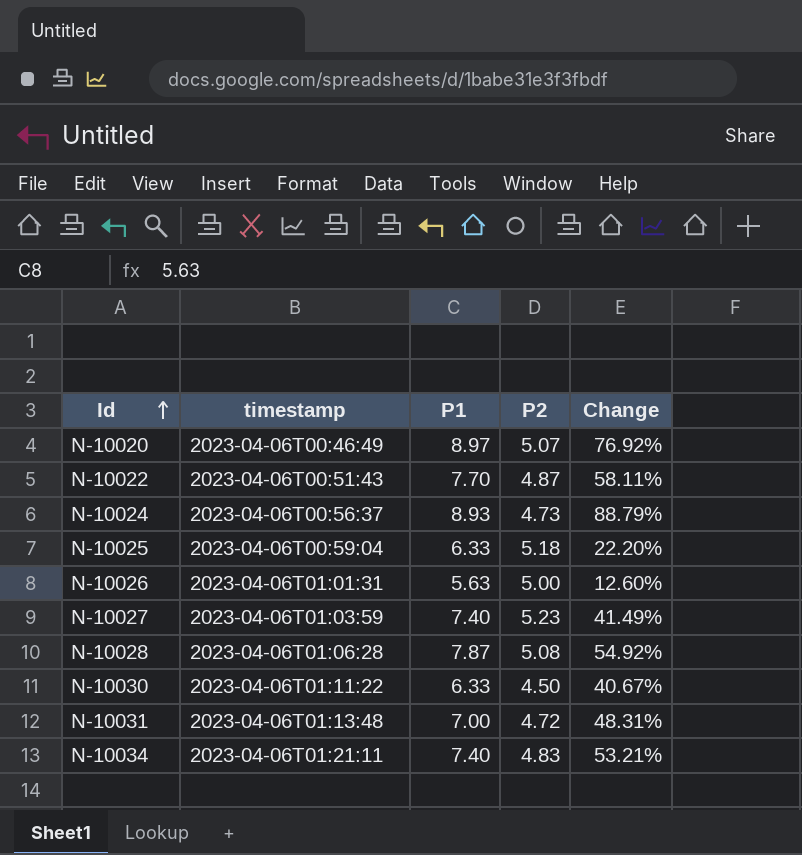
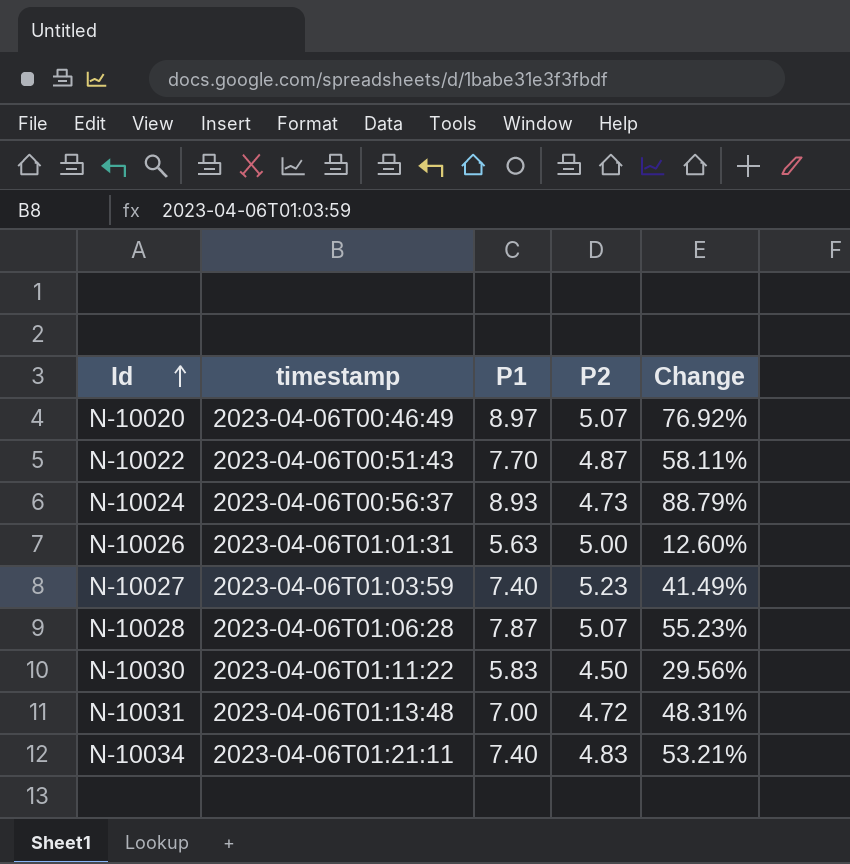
row N-10025: 2023-04-06T00:59:04 | 6.33 | 5.18 | 22.20% -> none
N-10028 | P2: 5.08 -> 5.07
N-10028 | Change: 54.92% -> 55.23%
N-10030 | P1: 6.33 -> 5.83
N-10030 | Change: 40.67% -> 29.56%

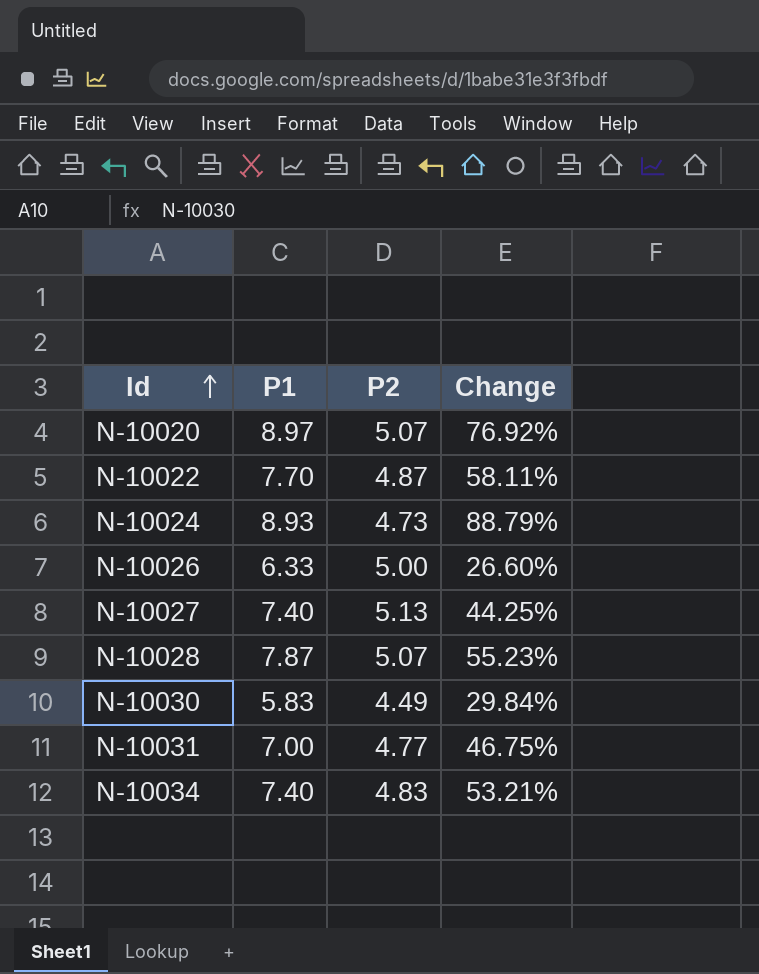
column timestamp | position: 2 -> none
N-10026 | P1: 5.63 -> 6.33
N-10026 | Change: 12.60% -> 26.60%
N-10027 | P2: 5.23 -> 5.13
N-10027 | Change: 41.49% -> 44.25%
N-10030 | P2: 4.50 -> 4.49
N-10030 | Change: 29.56% -> 29.84%
N-10031 | P2: 4.72 -> 4.77
N-10031 | Change: 48.31% -> 46.75%

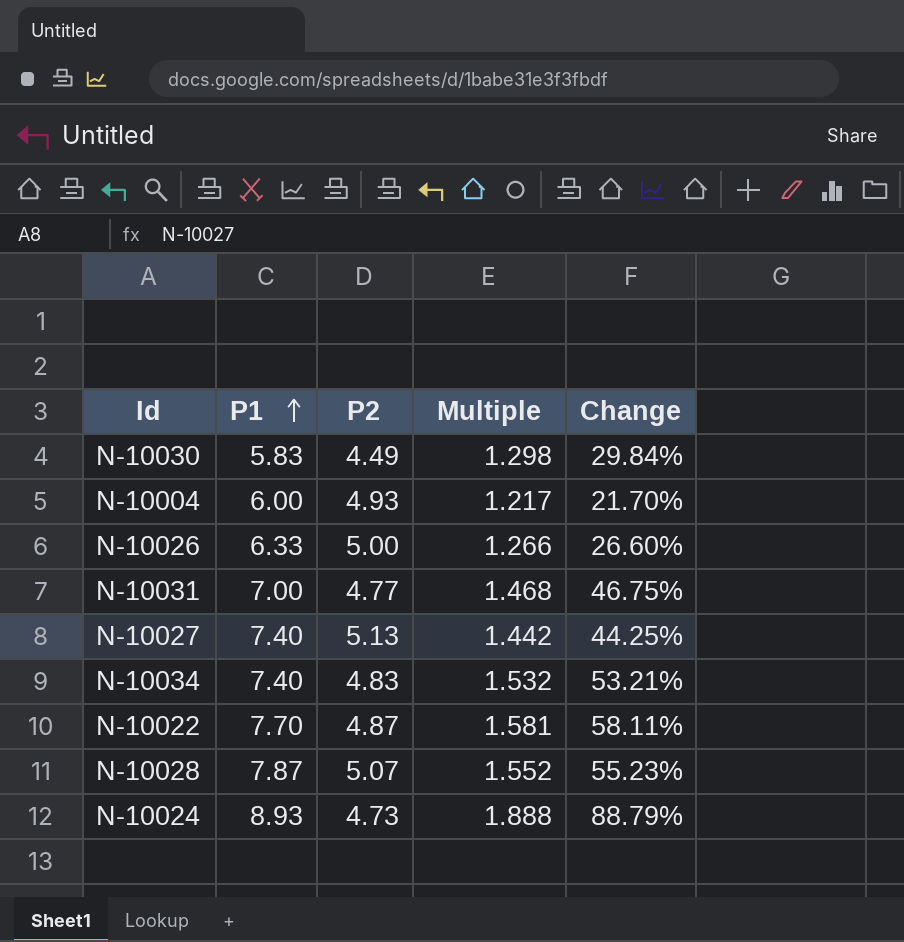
row order: Id ascending -> P1 ascending
column Multiple | formula: none -> [P1] / [P2]
row N-10020: 8.97 | 5.07 | 76.92% -> none
row N-10004: none -> 6.00 | 4.93 | 1.217 | 21.70%

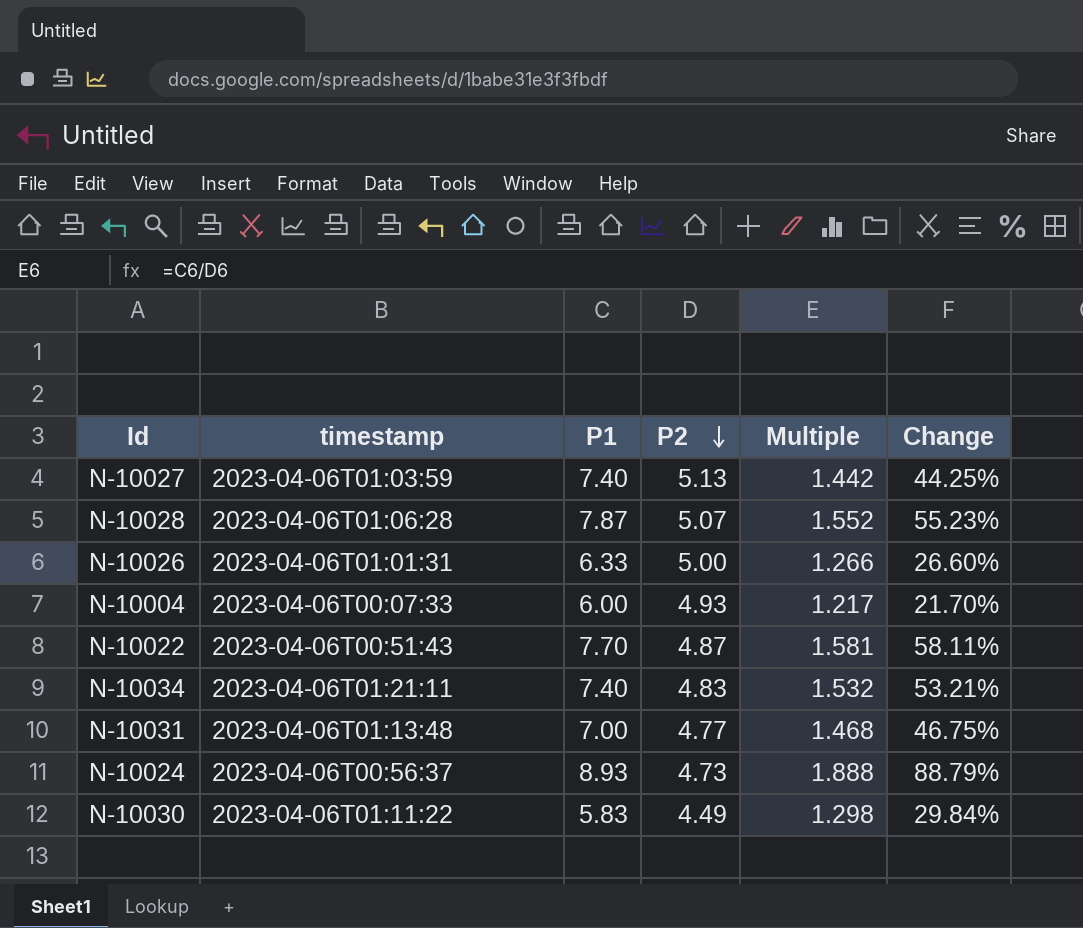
row order: P1 ascending -> P2 descending
column timestamp | position: none -> 2

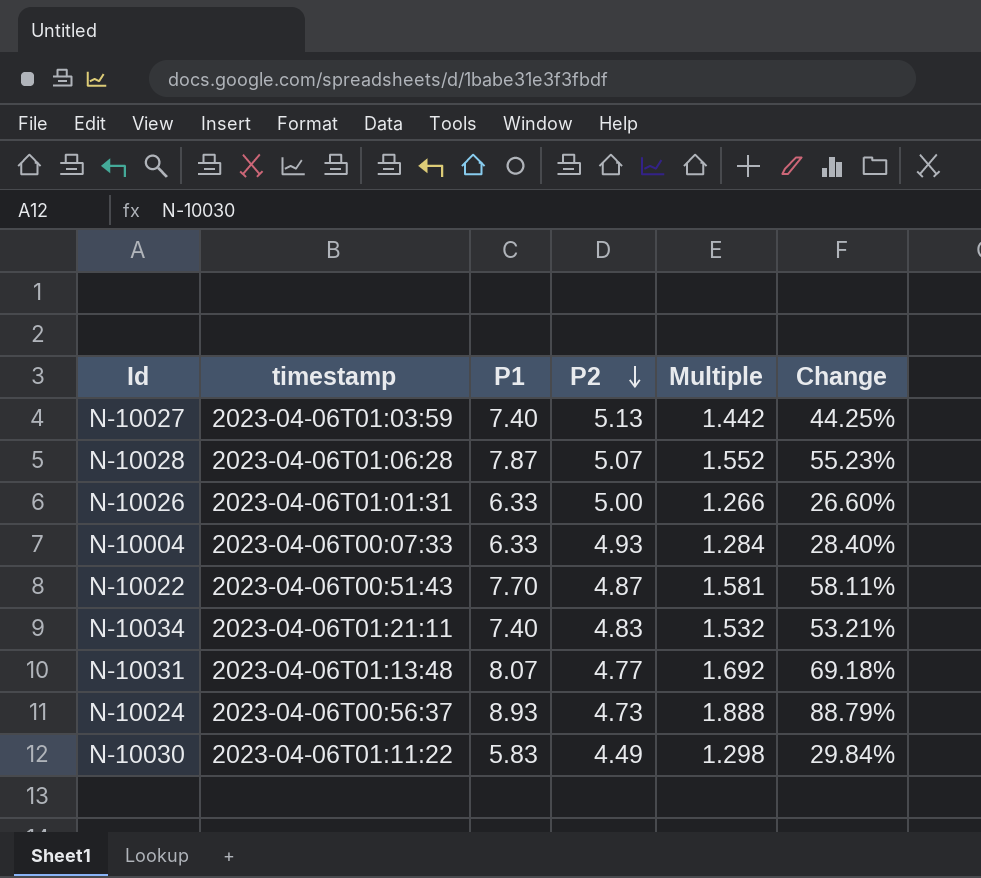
N-10004 | P1: 6.00 -> 6.33
N-10004 | Multiple: 1.217 -> 1.284
N-10004 | Change: 21.70% -> 28.40%
N-10031 | P1: 7.00 -> 8.07
N-10031 | Multiple: 1.468 -> 1.692
N-10031 | Change: 46.75% -> 69.18%

